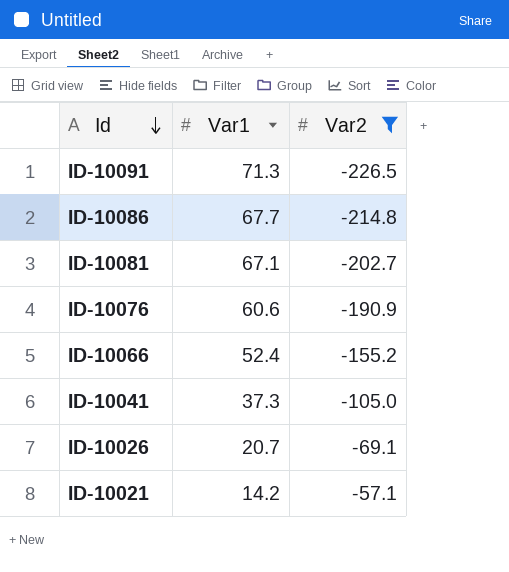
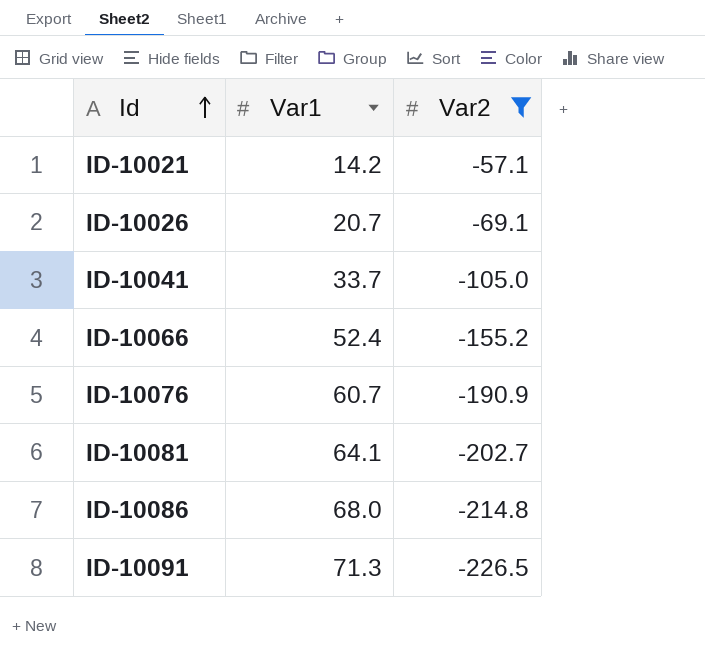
row order: Id descending -> Id ascending
ID-10041 | Var1: 37.3 -> 33.7
ID-10076 | Var1: 60.6 -> 60.7
ID-10081 | Var1: 67.1 -> 64.1
ID-10086 | Var1: 67.7 -> 68.0

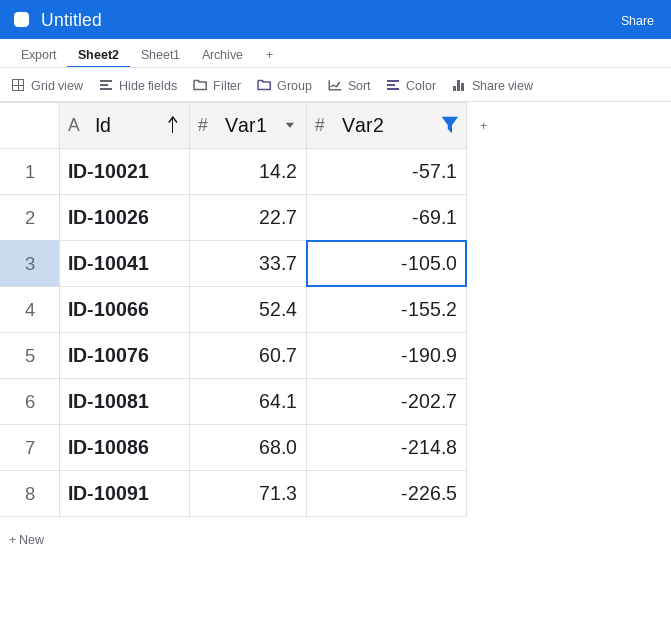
ID-10026 | Var1: 20.7 -> 22.7

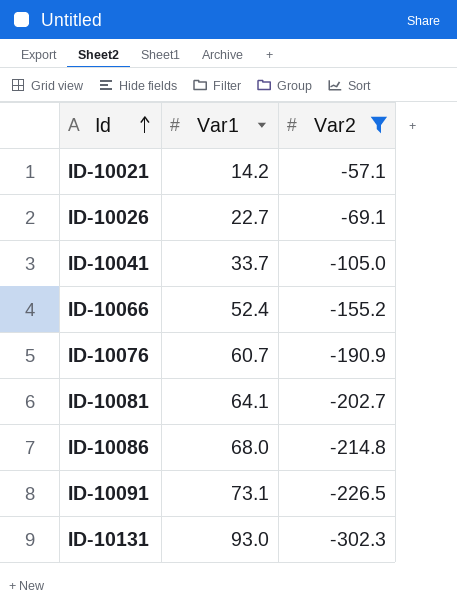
ID-10091 | Var1: 71.3 -> 73.1
row ID-10131: none -> 93.0 | -302.3

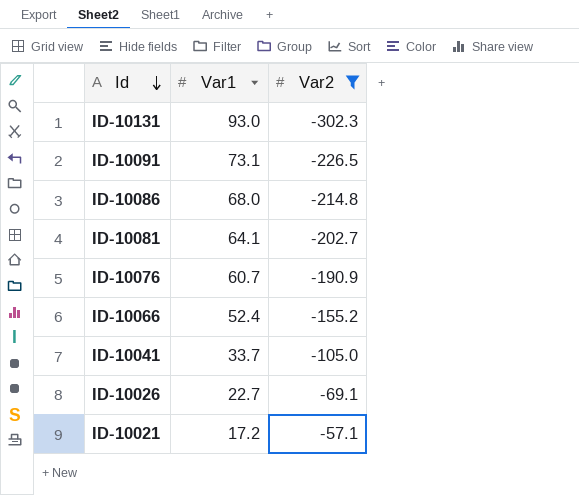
row order: Id ascending -> Id descending
ID-10021 | Var1: 14.2 -> 17.2

